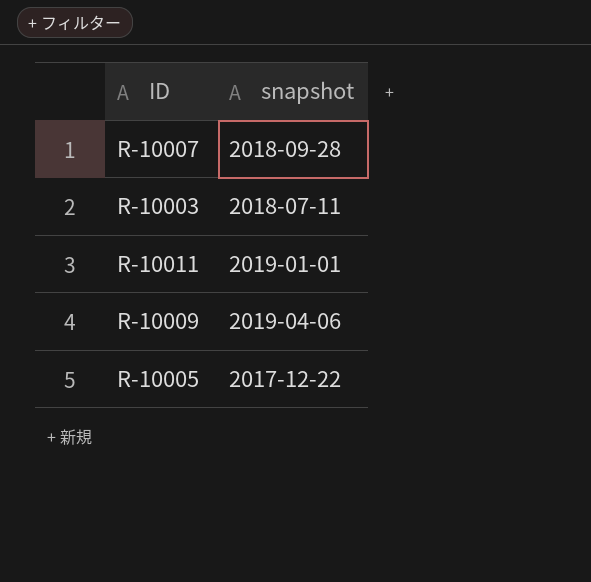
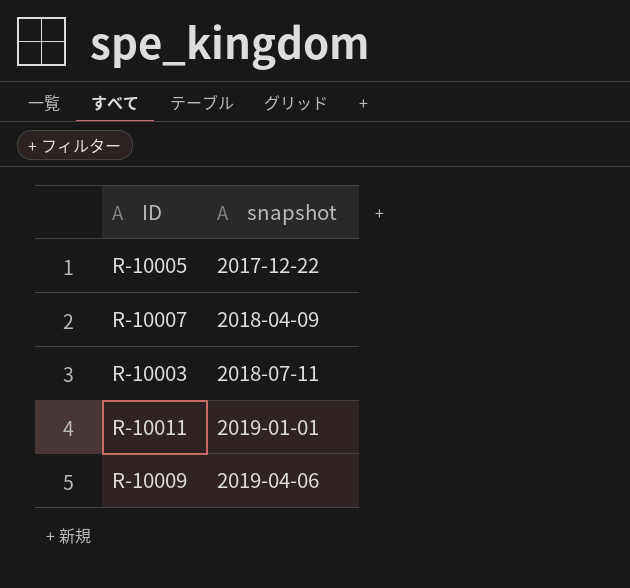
row order: none -> snapshot ascending
R-10007 | snapshot: 2018-09-28 -> 2018-04-09

